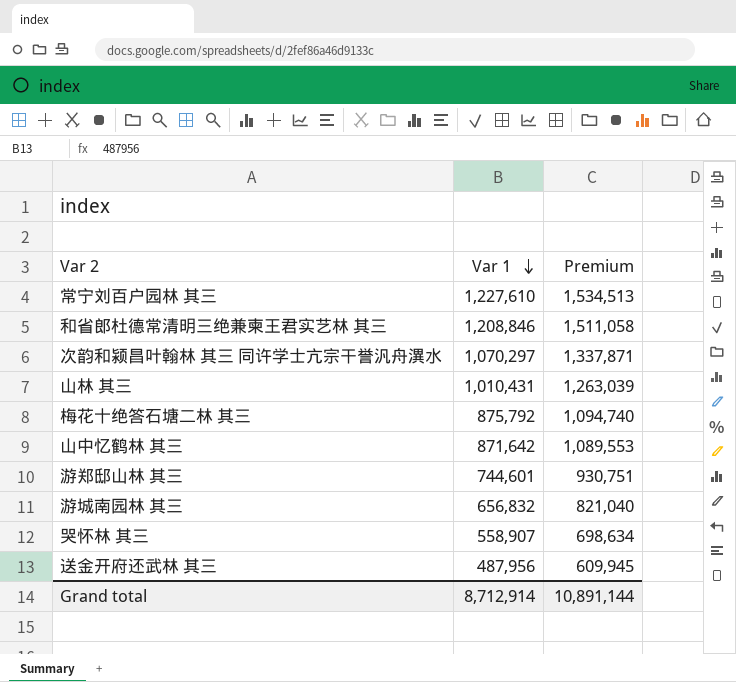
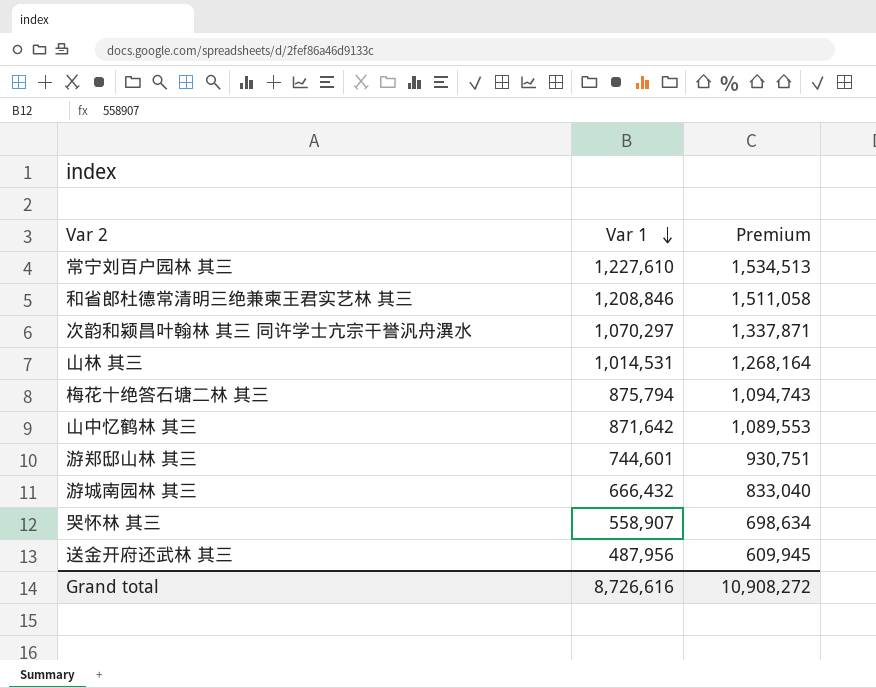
山林 其三 | Var 1: 1,010,431 -> 1,014,531
山林 其三 | Premium: 1,263,039 -> 1,268,164
梅花十绝答石塘二林 其三 | Var 1: 875,792 -> 875,794
梅花十绝答石塘二林 其三 | Premium: 1,094,740 -> 1,094,743
游城南园林 其三 | Var 1: 656,832 -> 666,432
游城南园林 其三 | Premium: 821,040 -> 833,040
Grand total | Var 1: 8,712,914 -> 8,726,616
Grand total | Premium: 10,891,144 -> 10,908,272

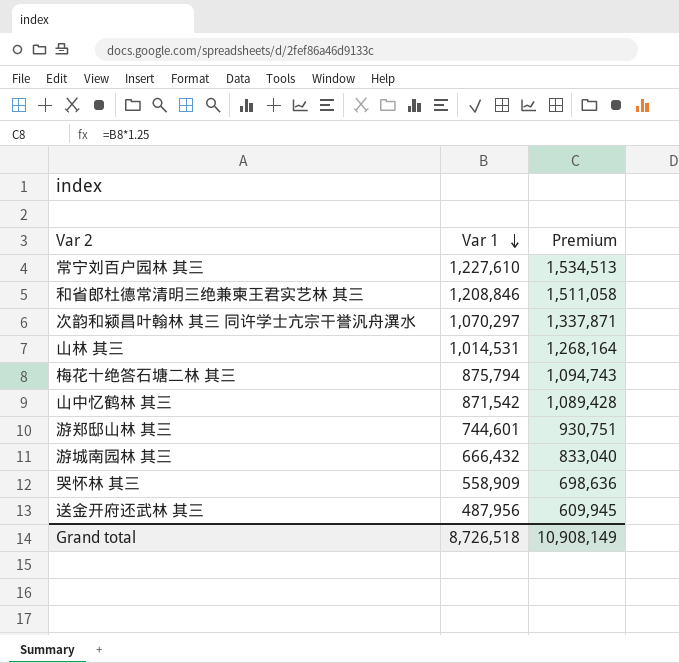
山中忆鹤林 其三 | Var 1: 871,642 -> 871,542
山中忆鹤林 其三 | Premium: 1,089,553 -> 1,089,428
哭怀林 其三 | Var 1: 558,907 -> 558,909
哭怀林 其三 | Premium: 698,634 -> 698,636
Grand total | Var 1: 8,726,616 -> 8,726,518
Grand total | Premium: 10,908,272 -> 10,908,149

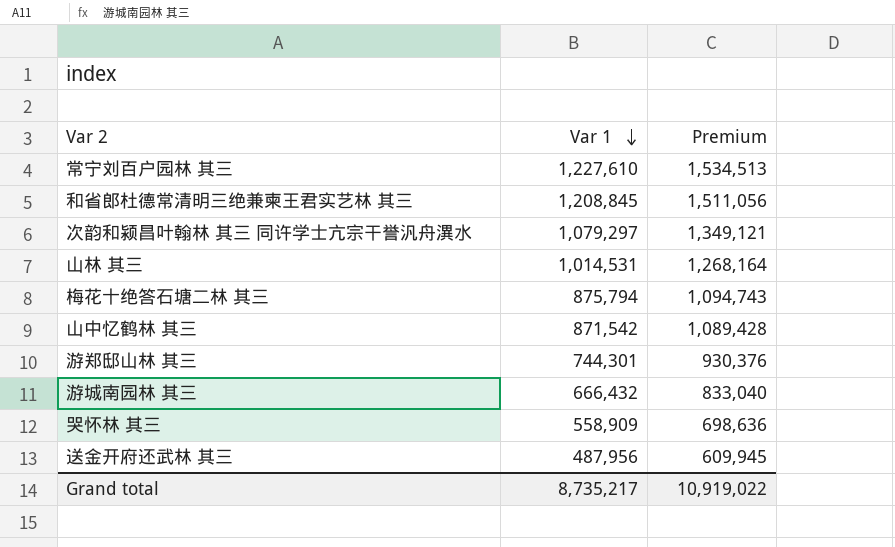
和省郎杜德常清明三绝兼柬王君实艺林 其三 | Var 1: 1,208,846 -> 1,208,845
和省郎杜德常清明三绝兼柬王君实艺林 其三 | Premium: 1,511,058 -> 1,511,056
次韵和颍昌叶翰林 其三 同许学士亢宗干誉汎舟潩水 | Var 1: 1,070,297 -> 1,079,297
次韵和颍昌叶翰林 其三 同许学士亢宗干誉汎舟潩水 | Premium: 1,337,871 -> 1,349,121
游郑邸山林 其三 | Var 1: 744,601 -> 744,301
游郑邸山林 其三 | Premium: 930,751 -> 930,376
Grand total | Var 1: 8,726,518 -> 8,735,217
Grand total | Premium: 10,908,149 -> 10,919,022

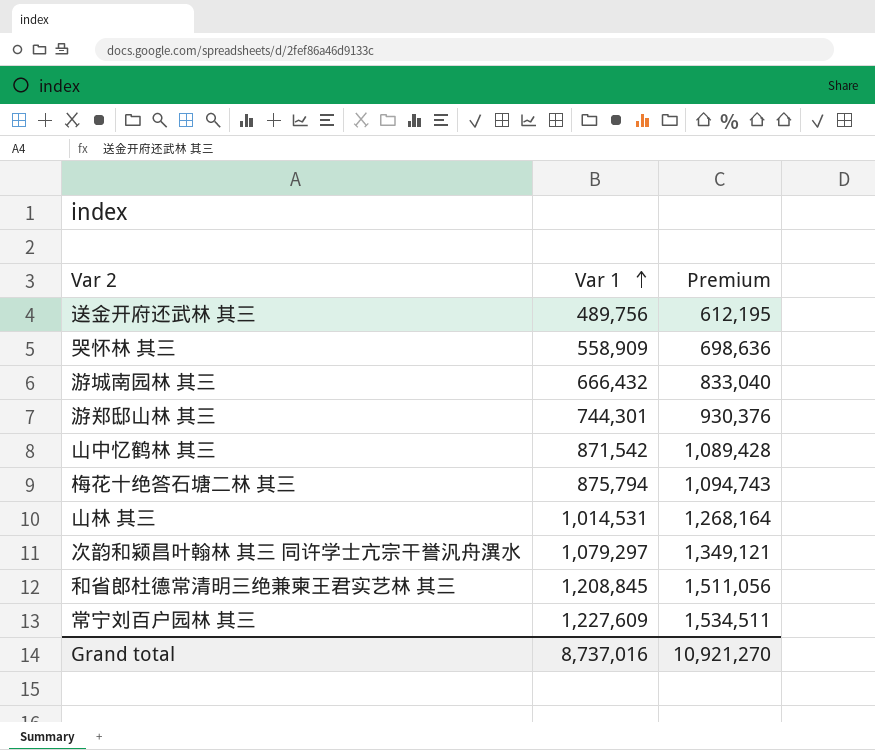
row order: Var 1 descending -> Var 1 ascending
送金开府还武林 其三 | Var 1: 487,956 -> 489,756
送金开府还武林 其三 | Premium: 609,945 -> 612,195
常宁刘百户园林 其三 | Var 1: 1,227,610 -> 1,227,609
常宁刘百户园林 其三 | Premium: 1,534,513 -> 1,534,511
Grand total | Var 1: 8,735,217 -> 8,737,016
Grand total | Premium: 10,919,022 -> 10,921,270

